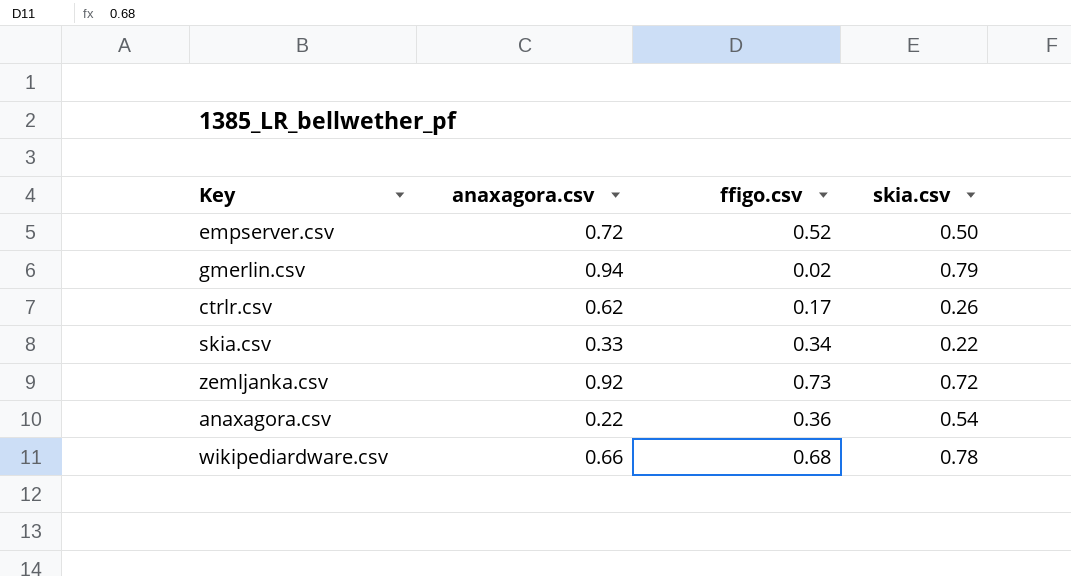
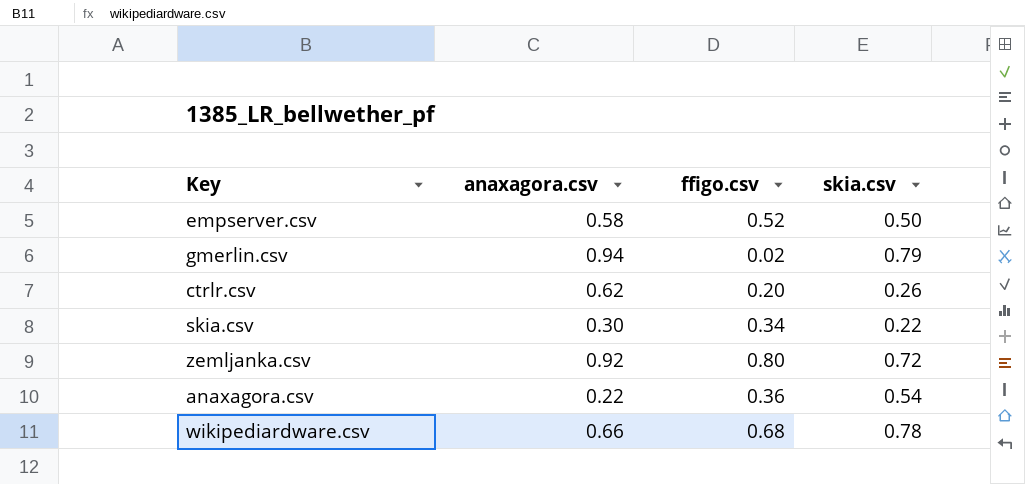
empserver.csv | anaxagora.csv: 0.72 -> 0.58
ctrlr.csv | ffigo.csv: 0.17 -> 0.20
skia.csv | anaxagora.csv: 0.33 -> 0.30
zemljanka.csv | ffigo.csv: 0.73 -> 0.80

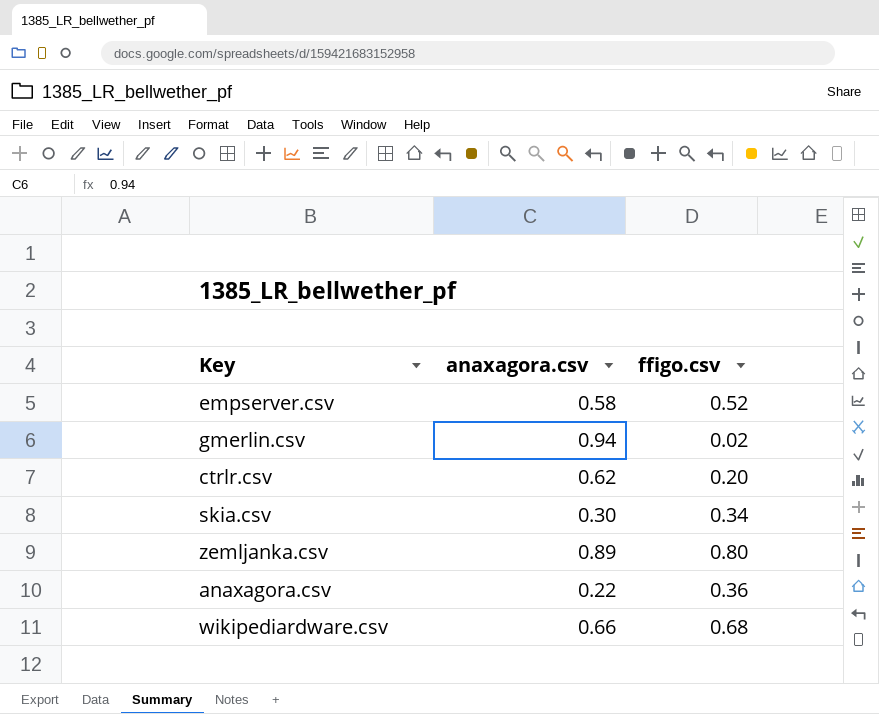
column skia.csv | position: 4 -> none
zemljanka.csv | anaxagora.csv: 0.92 -> 0.89

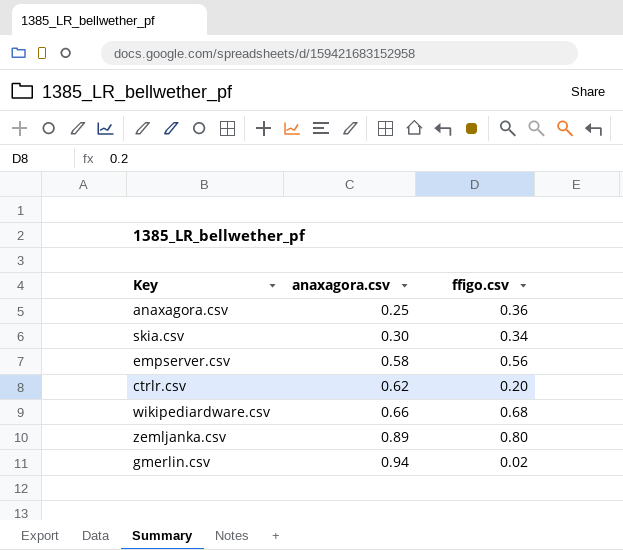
row order: none -> anaxagora.csv ascending
anaxagora.csv | anaxagora.csv: 0.22 -> 0.25
empserver.csv | ffigo.csv: 0.52 -> 0.56

